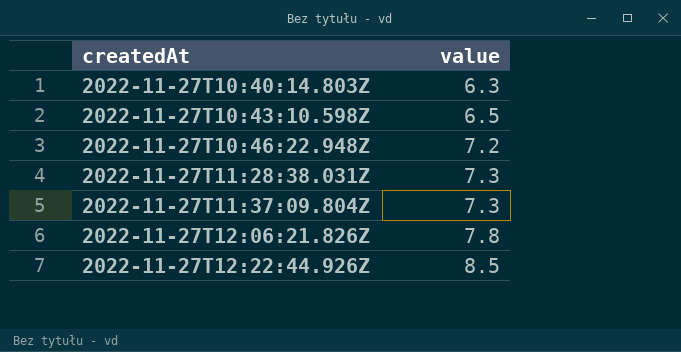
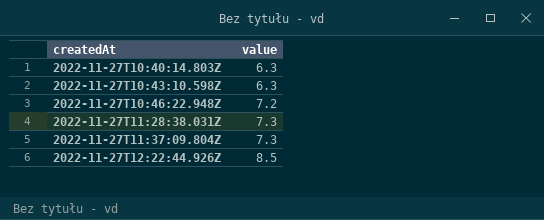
row 2022-11-27T12:06:21.826Z: 7.8 -> none
2022-11-27T10:43:10.598Z | value: 6.5 -> 6.3

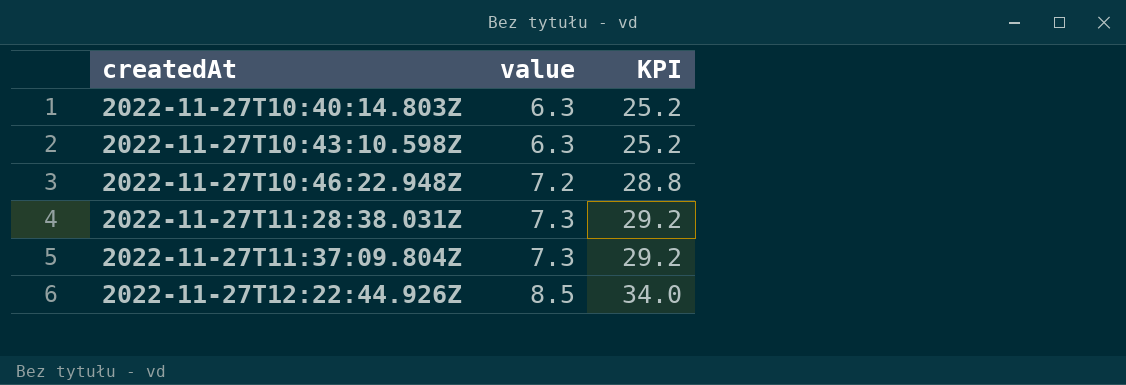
column KPI | formula: none -> [value] * 4

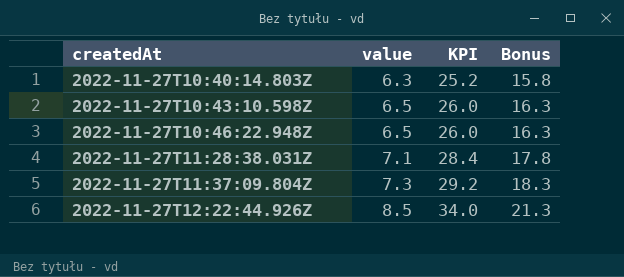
column Bonus | formula: none -> [value] * 2.5
2022-11-27T10:43:10.598Z | value: 6.3 -> 6.5
2022-11-27T10:43:10.598Z | KPI: 25.2 -> 26.0
2022-11-27T10:46:22.948Z | value: 7.2 -> 6.5
2022-11-27T10:46:22.948Z | KPI: 28.8 -> 26.0
2022-11-27T11:28:38.031Z | value: 7.3 -> 7.1
2022-11-27T11:28:38.031Z | KPI: 29.2 -> 28.4

